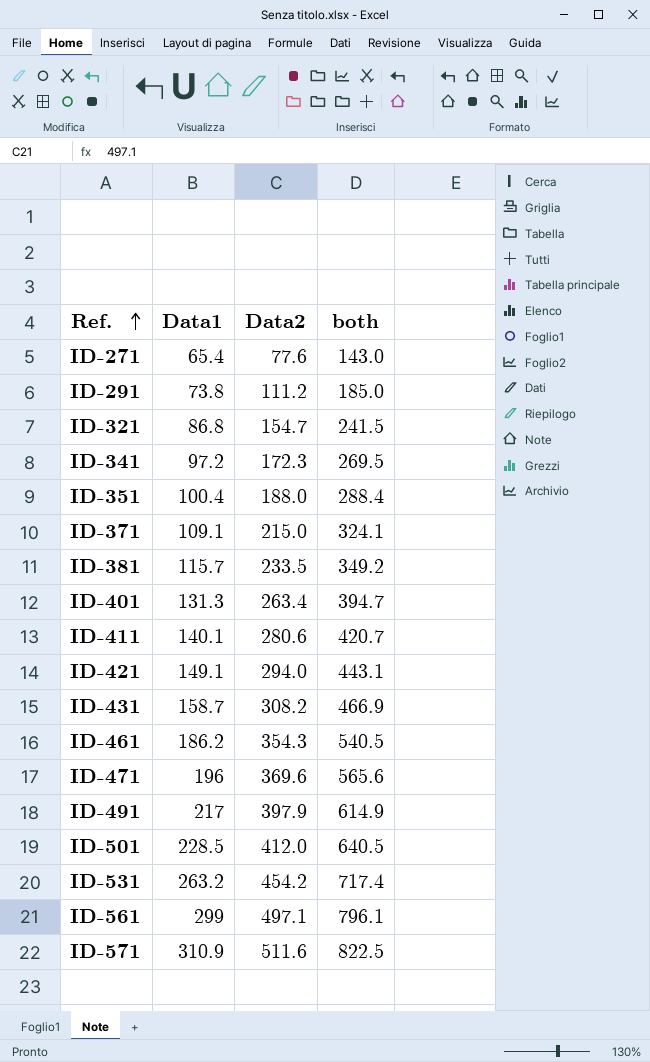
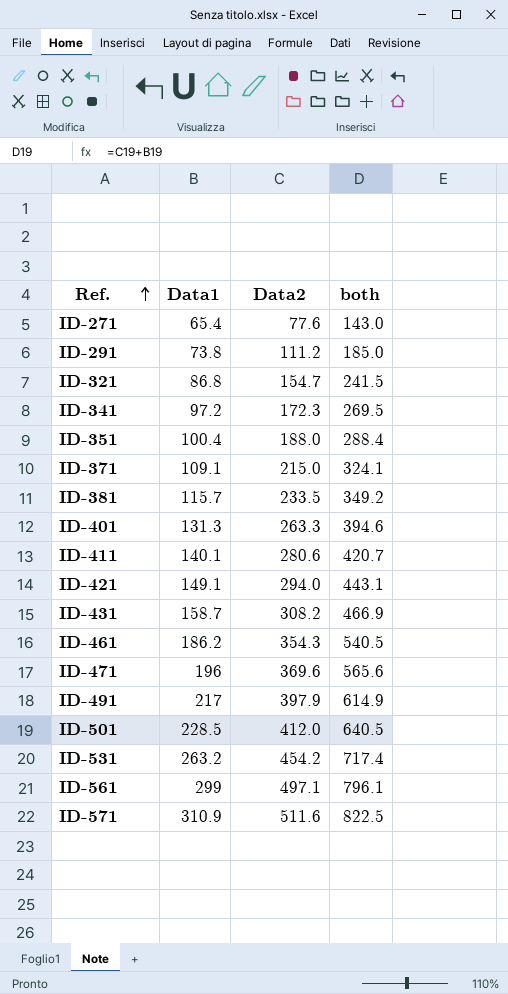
ID-401 | Data2: 263.4 -> 263.3
ID-401 | both: 394.7 -> 394.6

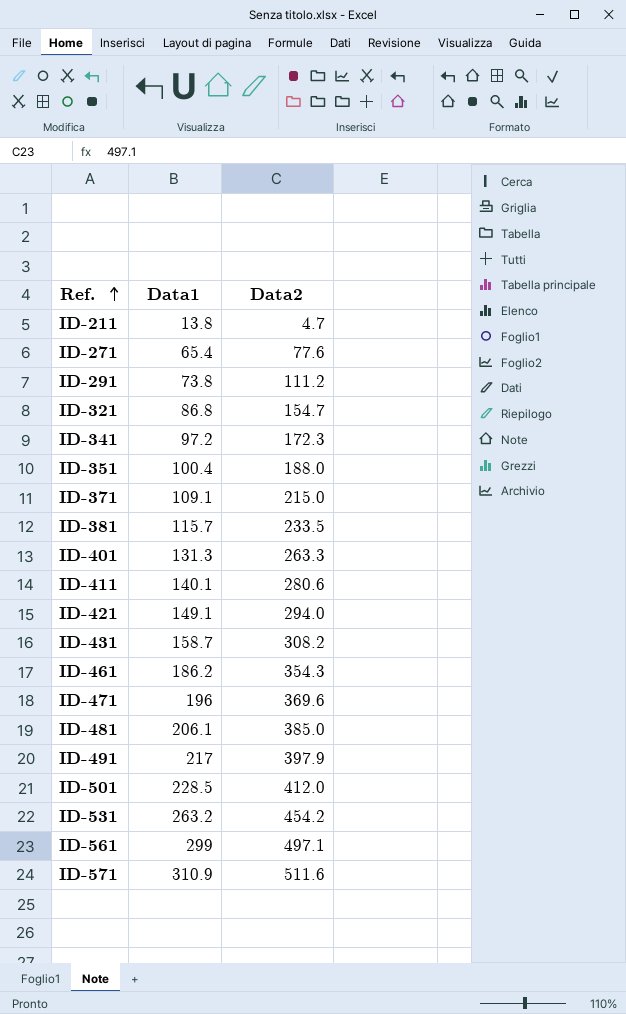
column both | formula: [Data1] + [Data2] -> none
row ID-211: none -> 13.8 | 4.7
row ID-481: none -> 206.1 | 385.0

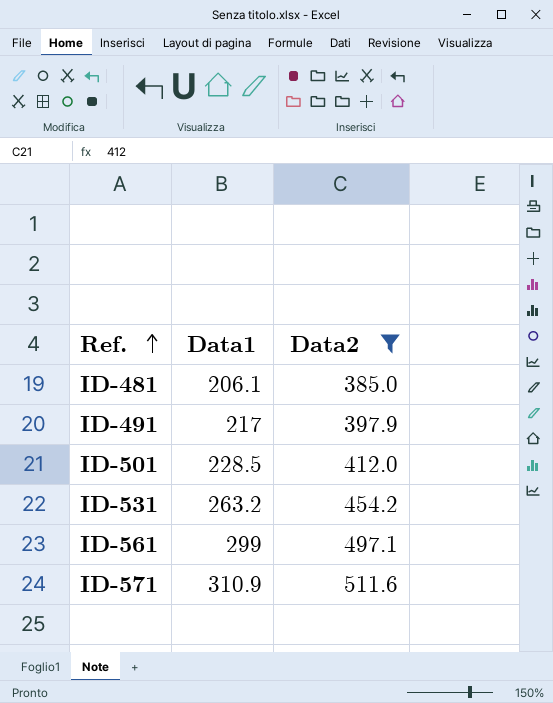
filter: none -> Data2 >= 385.0

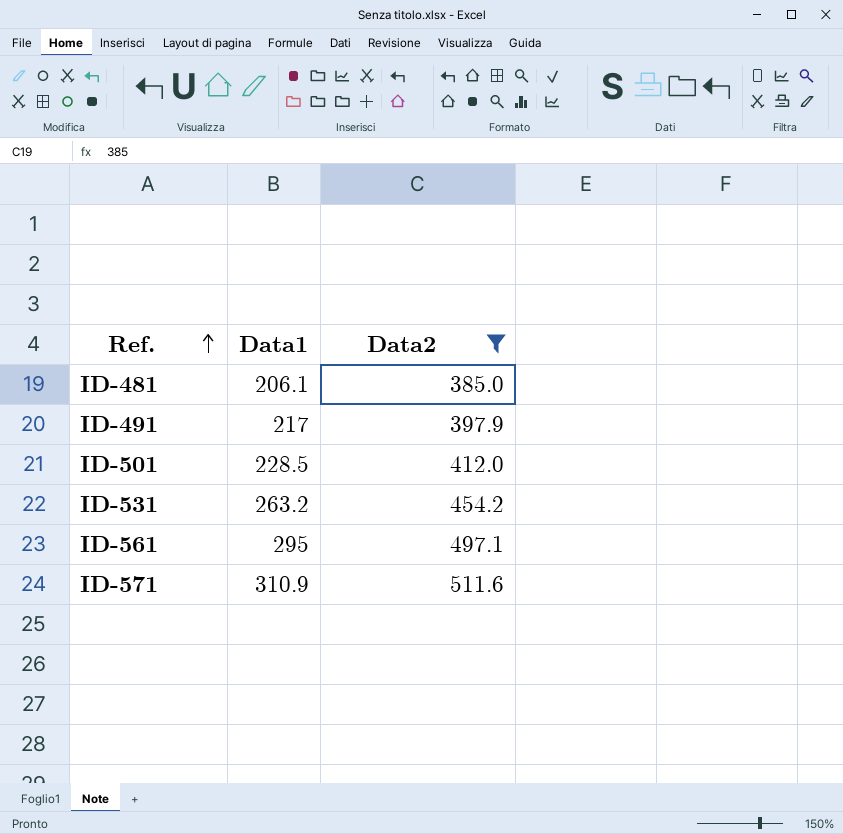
ID-561 | Data1: 299 -> 295

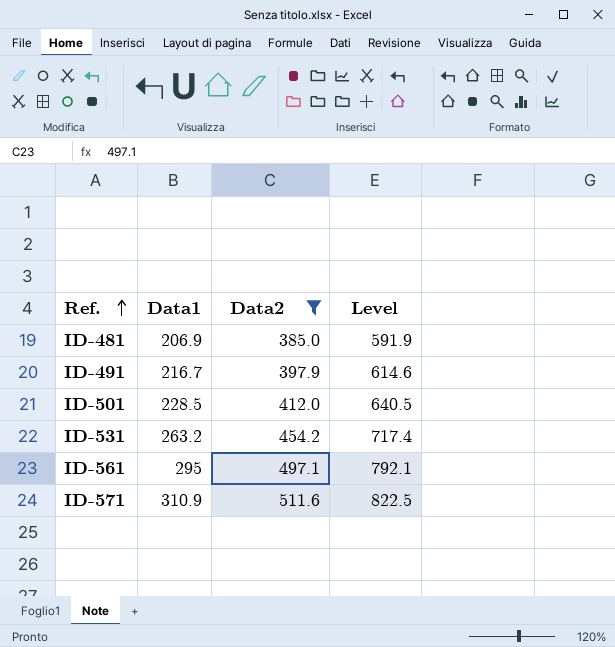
column Level | formula: none -> [Data1] + [Data2]
ID-481 | Data1: 206.1 -> 206.9
ID-491 | Data1: 217 -> 216.7

